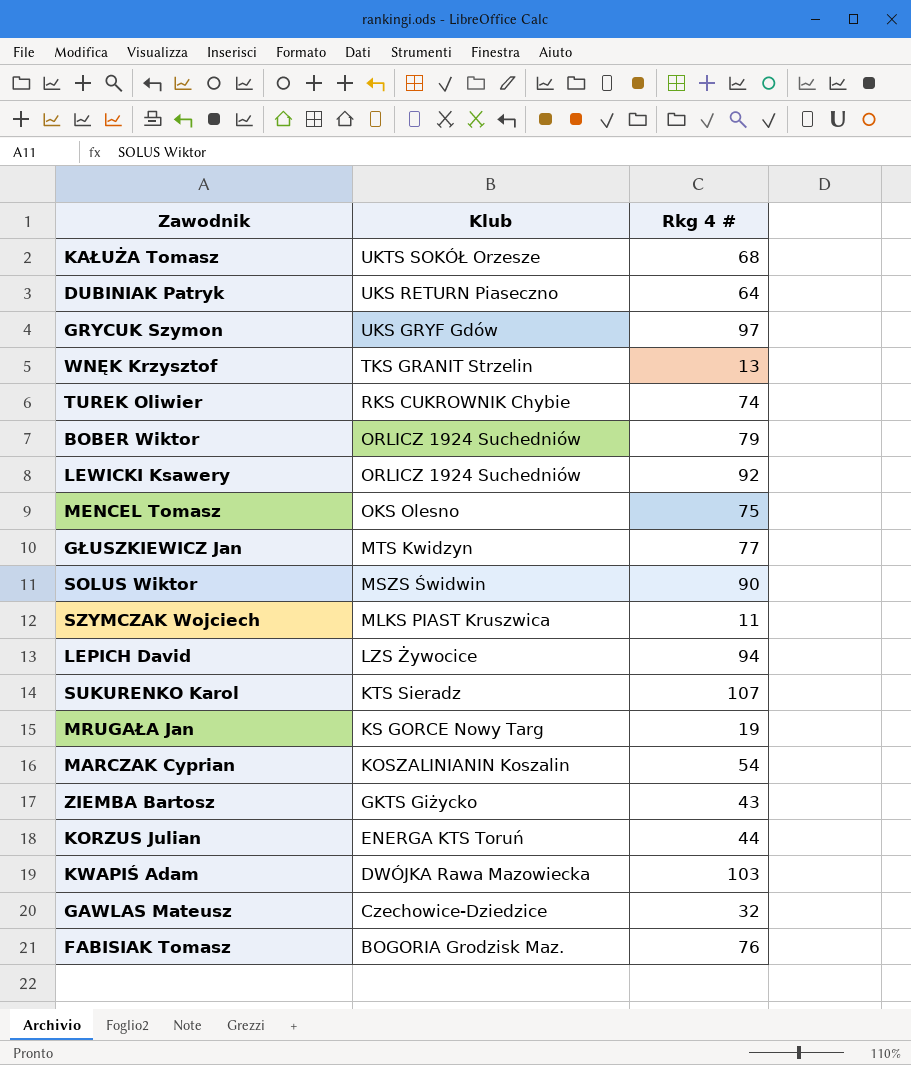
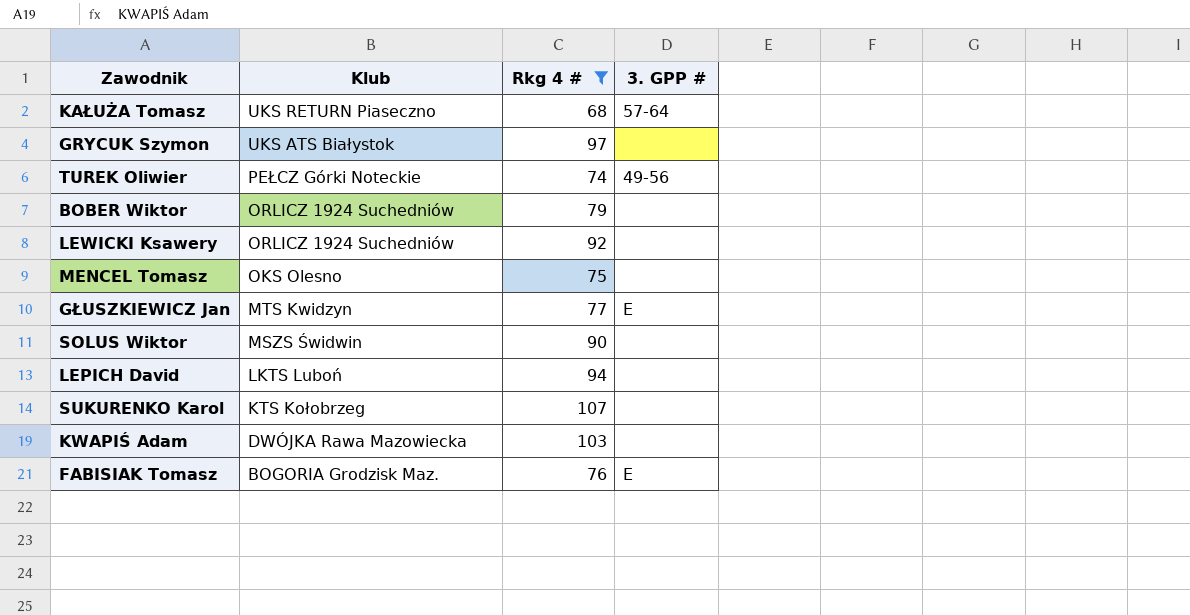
filter: none -> Rkg 4 # >= 68
column 3. GPP # | position: none -> 4
KAŁUŻA Tomasz | Klub: UKTS SOKÓŁ Orzesze -> UKS RETURN Piaseczno
GRYCUK Szymon | Klub: UKS GRYF Gdów -> UKS ATS Białystok
TUREK Oliwier | Klub: RKS CUKROWNIK Chybie -> PEŁCZ Górki Noteckie
LEPICH David | Klub: LZS Żywocice -> LKTS Luboń
SUKURENKO Karol | Klub: KTS Sieradz -> KTS Kołobrzeg

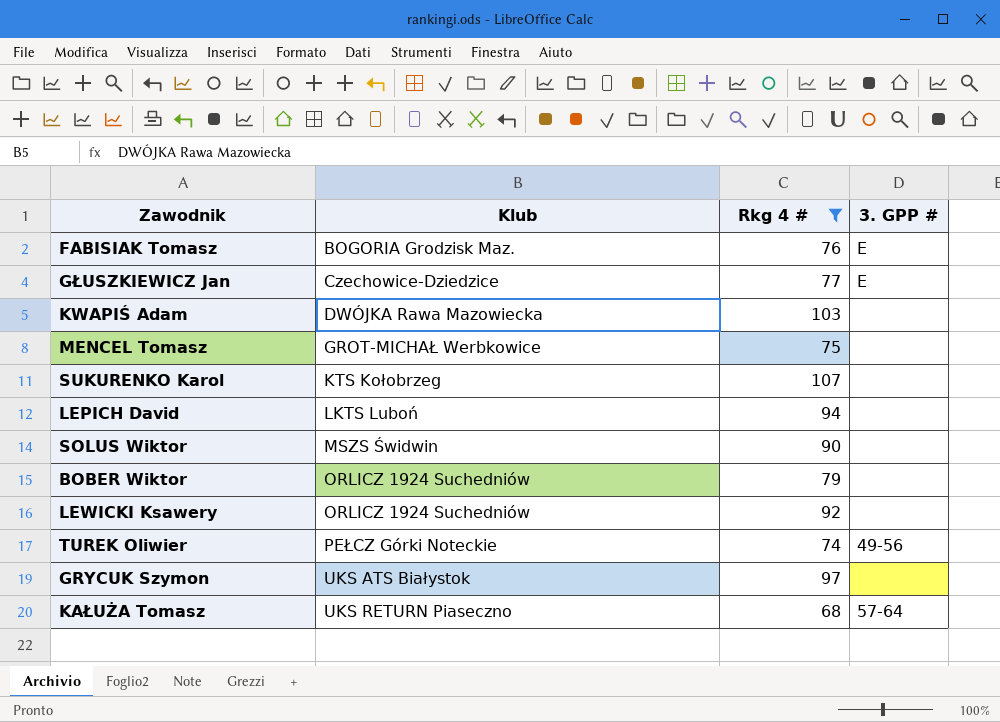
row order: Klub descending -> Klub ascending
GŁUSZKIEWICZ Jan | Klub: MTS Kwidzyn -> Czechowice-Dziedzice
MENCEL Tomasz | Klub: OKS Olesno -> GROT-MICHAŁ Werbkowice

